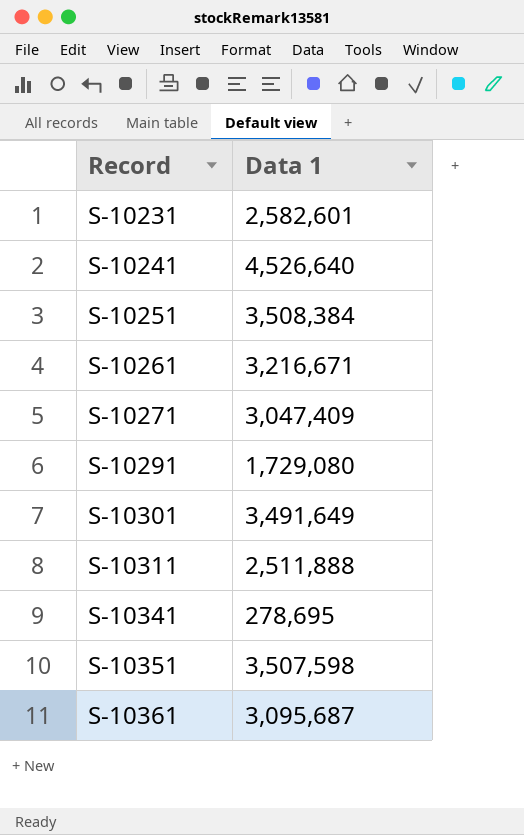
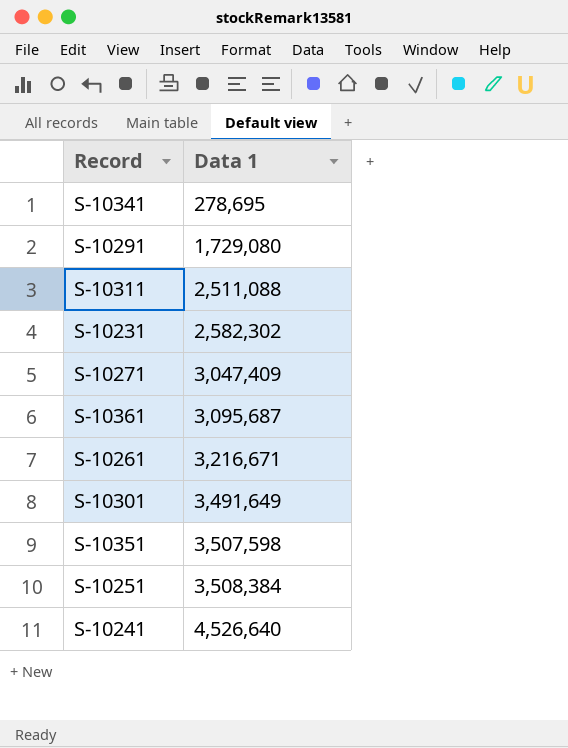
row order: Record ascending -> Data 1 ascending
S-10311 | Data 1: 2,511,888 -> 2,511,088
S-10231 | Data 1: 2,582,601 -> 2,582,302

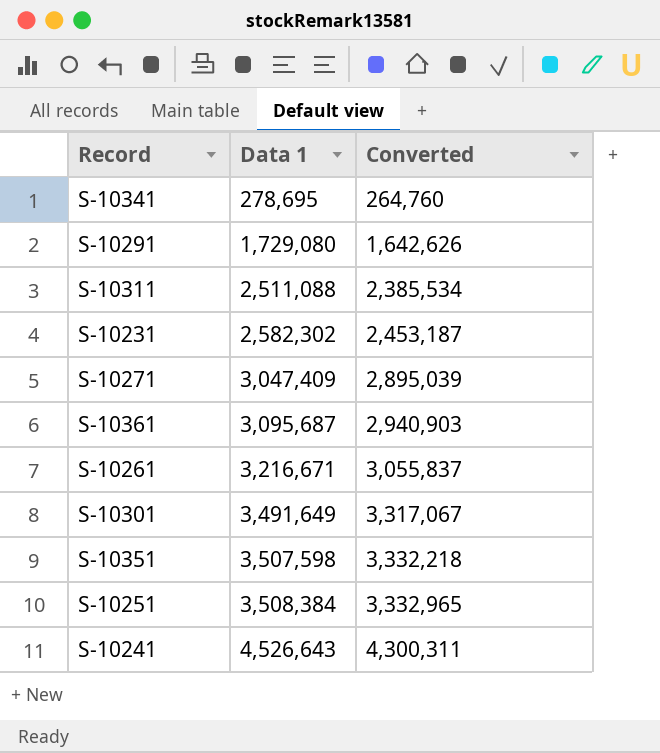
column Converted | formula: none -> [Data 1] * 0.95
S-10241 | Data 1: 4,526,640 -> 4,526,643

